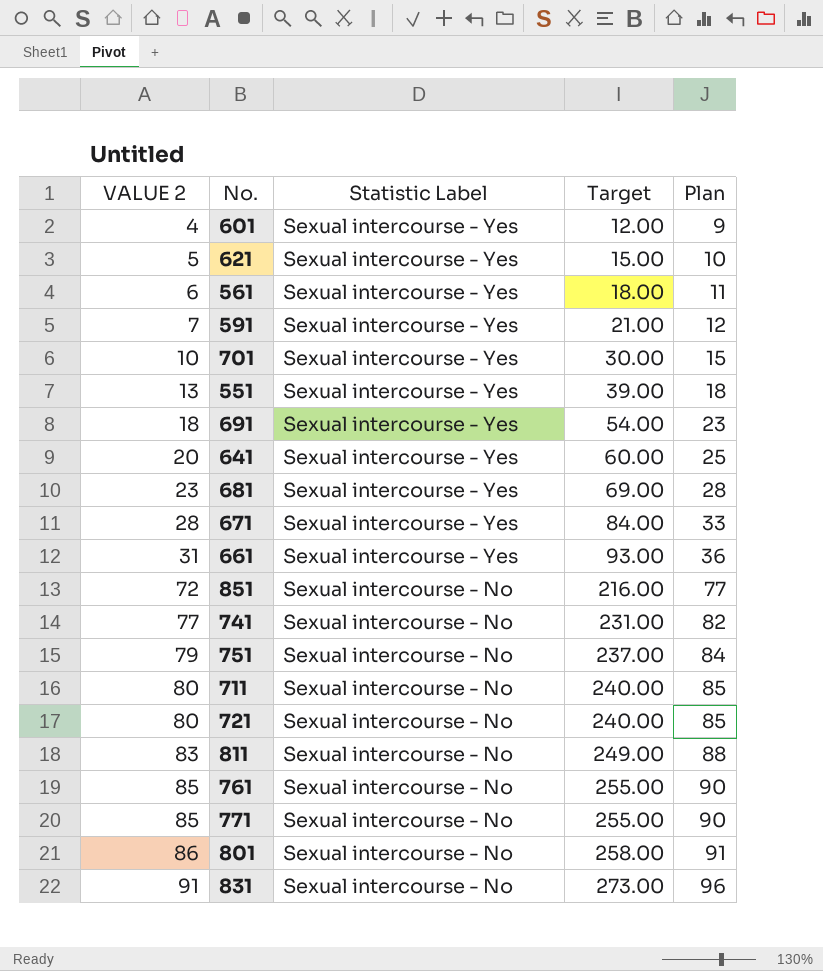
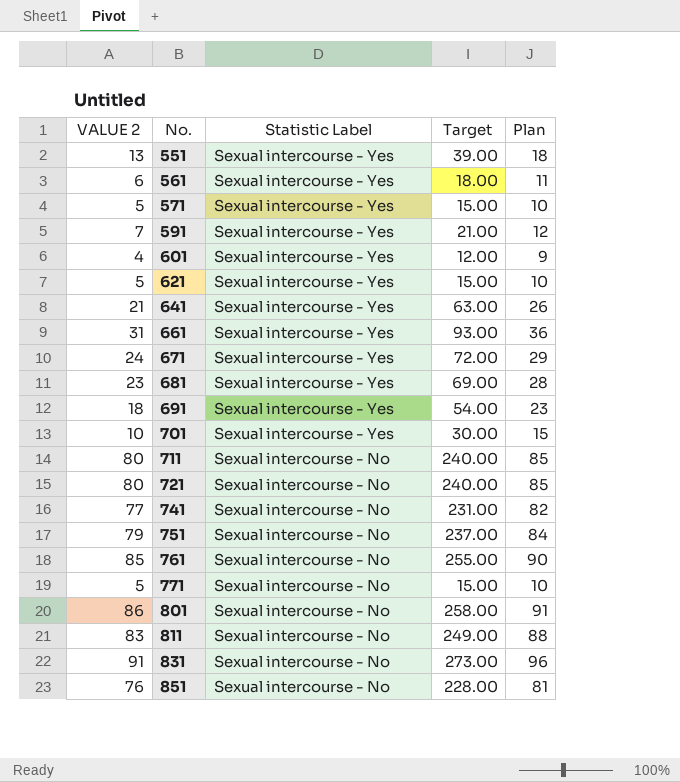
row order: VALUE 2 ascending -> No. ascending
row 571: none -> 5 | Sexual intercourse - Yes | 15.00 | 10
641 | VALUE 2: 20 -> 21
641 | Target: 60.00 -> 63.00
641 | Plan: 25 -> 26
671 | VALUE 2: 28 -> 24
671 | Target: 84.00 -> 72.00
671 | Plan: 33 -> 29
771 | VALUE 2: 85 -> 5
771 | Target: 255.00 -> 15.00
771 | Plan: 90 -> 10
851 | VALUE 2: 72 -> 76
851 | Target: 216.00 -> 228.00
851 | Plan: 77 -> 81

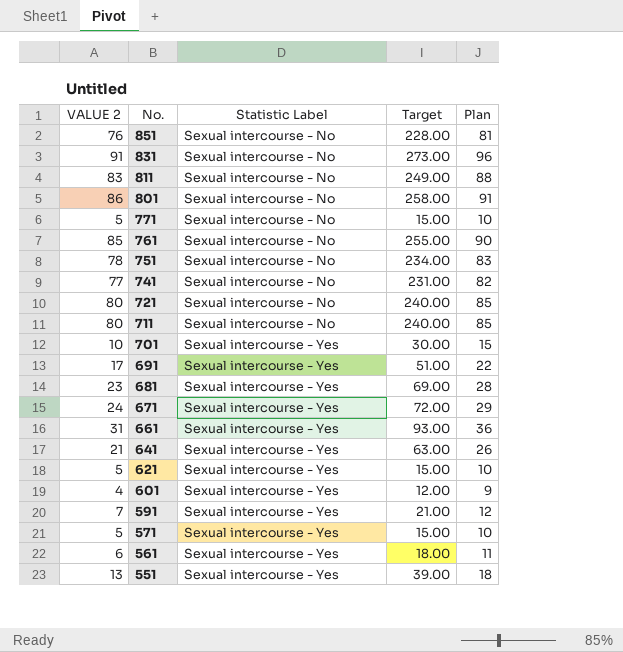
row order: No. ascending -> No. descending
751 | VALUE 2: 79 -> 78
751 | Target: 237.00 -> 234.00
751 | Plan: 84 -> 83
691 | VALUE 2: 18 -> 17
691 | Target: 54.00 -> 51.00
691 | Plan: 23 -> 22

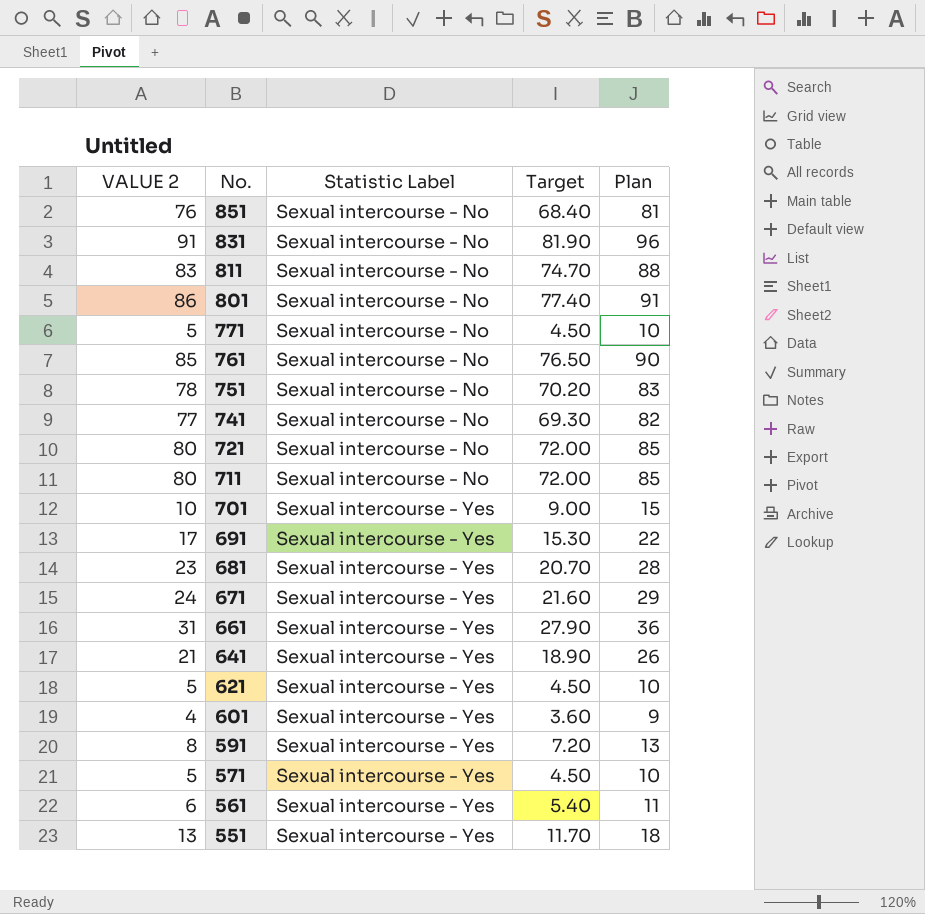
column Target | formula: [VALUE 2] * 3 -> [VALUE 2] * 0.9
591 | VALUE 2: 7 -> 8
591 | Plan: 12 -> 13

